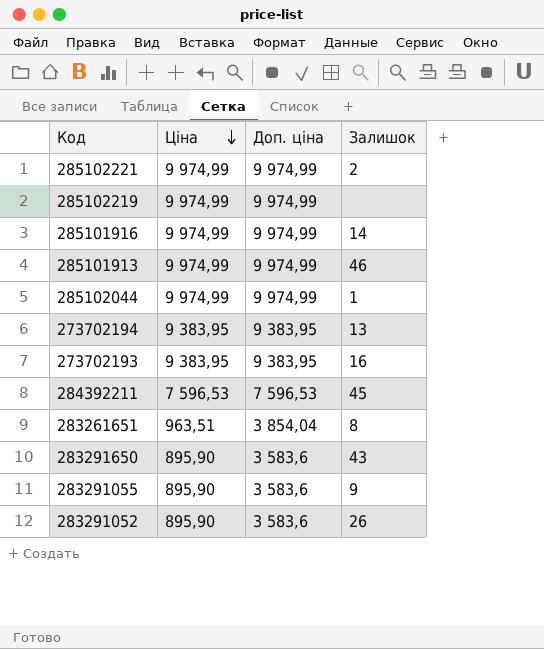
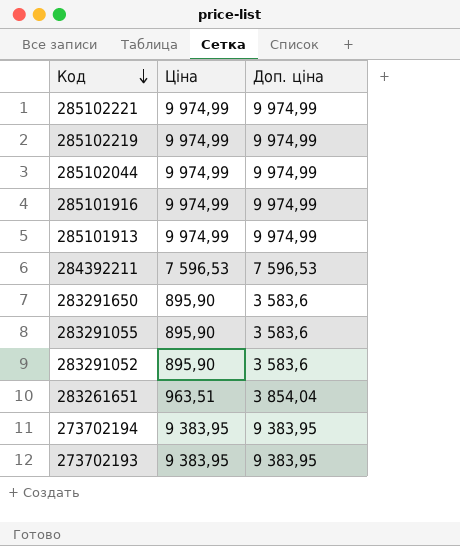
row order: Ціна descending -> Код descending
column Залишок | position: 4 -> none

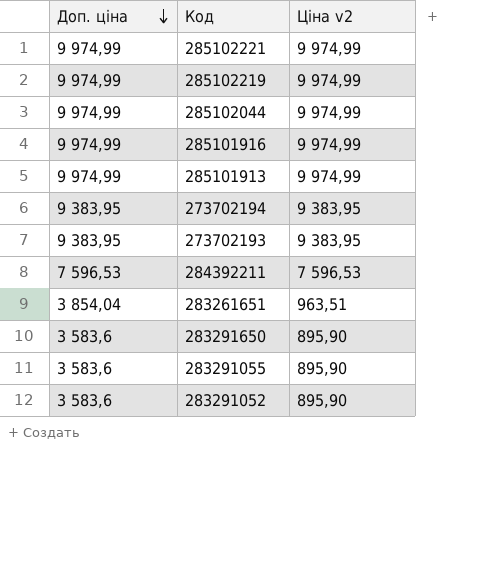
row order: Код descending -> Доп. ціна descending
column Доп. ціна | position: 3 -> 1
column name: Ціна -> Ціна v2

